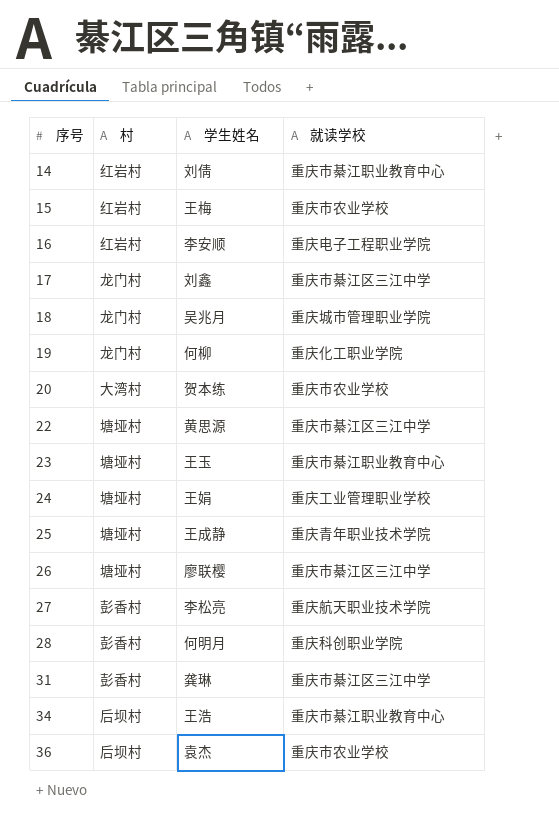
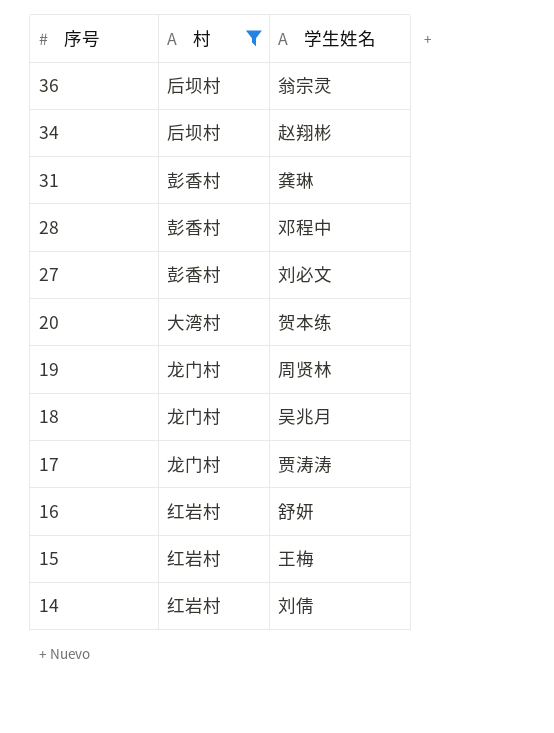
filter: none -> 村 != 塘垭村
row order: 序号 ascending -> 序号 descending
column 就读学校 | position: 4 -> none
36 | 学生姓名: 袁杰 -> 翁宗灵
34 | 学生姓名: 王浩 -> 赵翔彬
28 | 学生姓名: 何明月 -> 邓程中
27 | 学生姓名: 李松亮 -> 刘必文
19 | 学生姓名: 何柳 -> 周贤林
17 | 学生姓名: 刘鑫 -> 贾涛涛
16 | 学生姓名: 李安顺 -> 舒妍

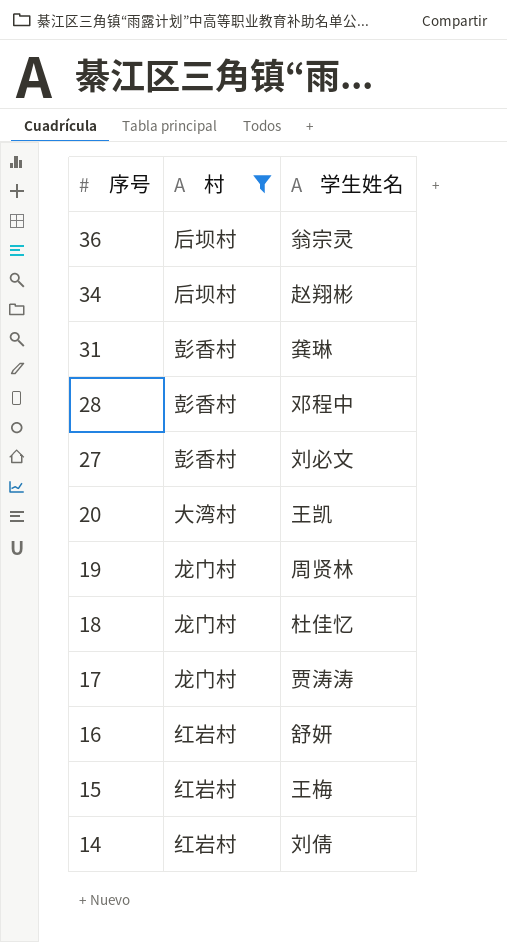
20 | 学生姓名: 贺本练 -> 王凯
18 | 学生姓名: 吴兆月 -> 杜佳忆

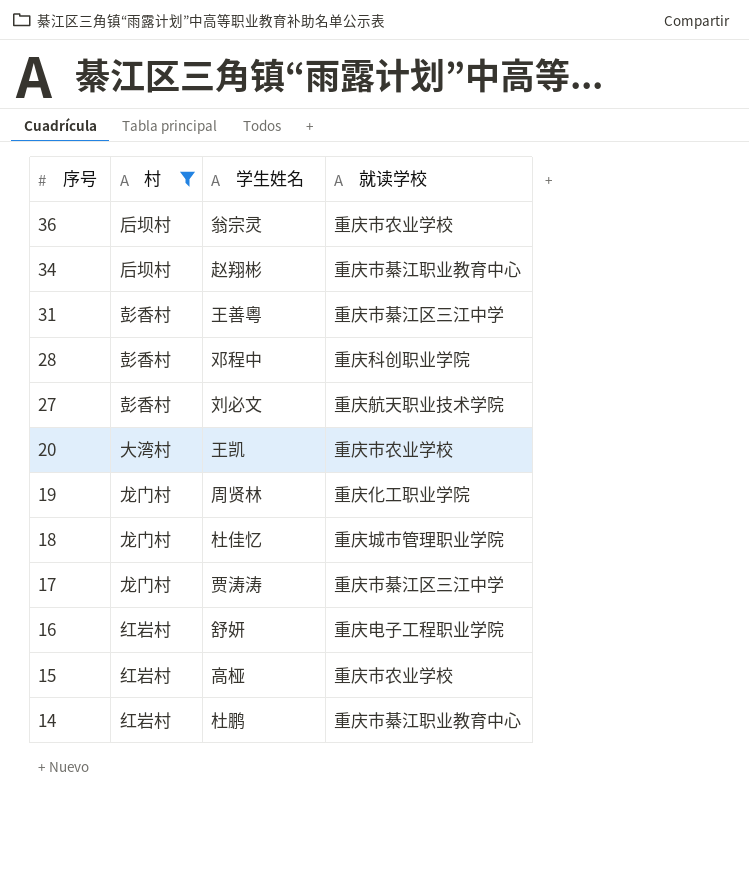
column 就读学校 | position: none -> 4
31 | 学生姓名: 龚琳 -> 王善粵
15 | 学生姓名: 王梅 -> 高桠
14 | 学生姓名: 刘倩 -> 杜鹏

